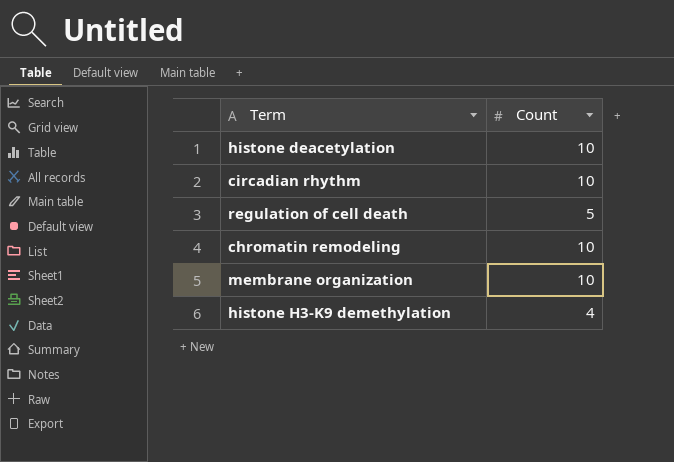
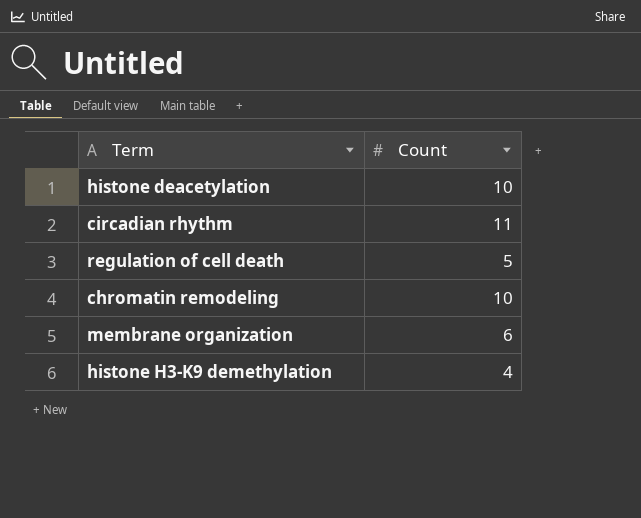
circadian rhythm | Count: 10 -> 11
membrane organization | Count: 10 -> 6

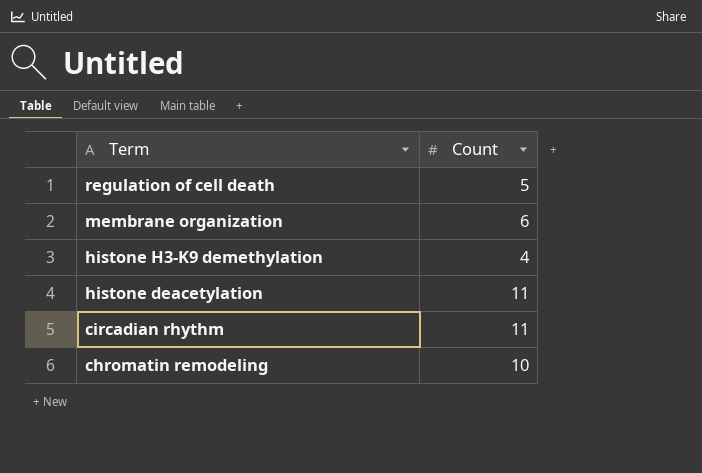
row order: none -> Term descending
histone deacetylation | Count: 10 -> 11

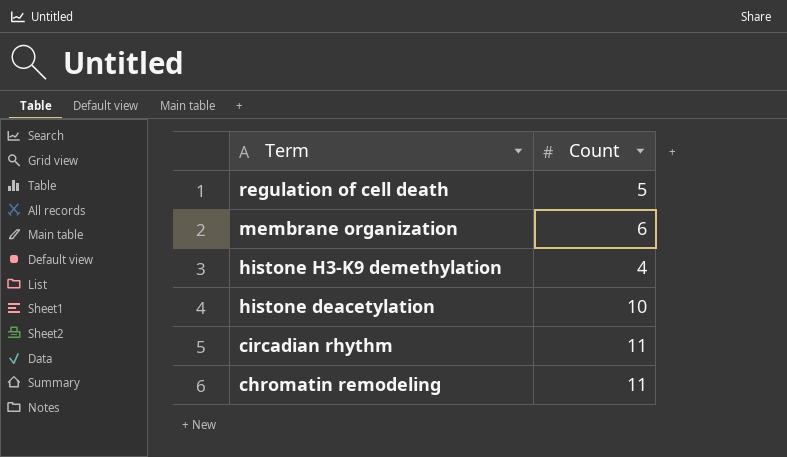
histone deacetylation | Count: 11 -> 10
chromatin remodeling | Count: 10 -> 11

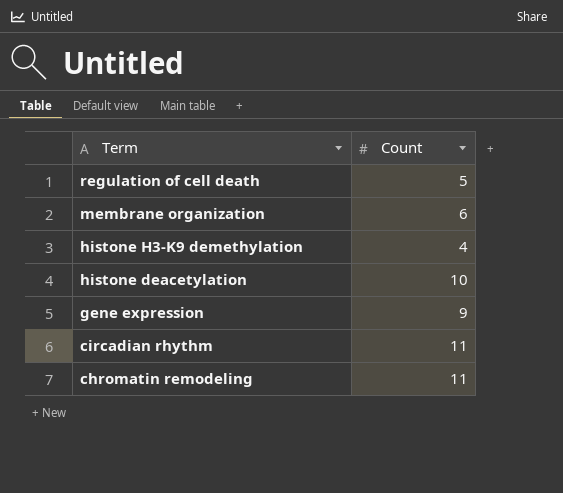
row gene expression: none -> 9

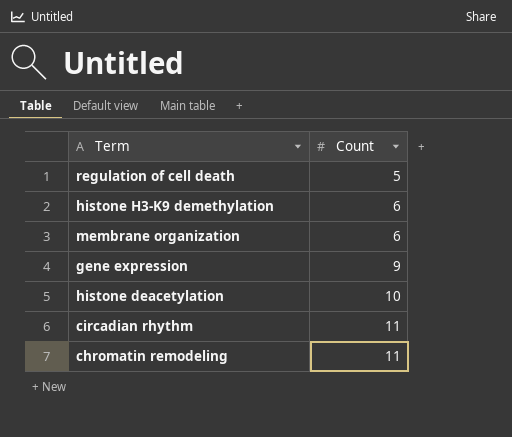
row order: Term descending -> Count ascending
histone H3-K9 demethylation | Count: 4 -> 6

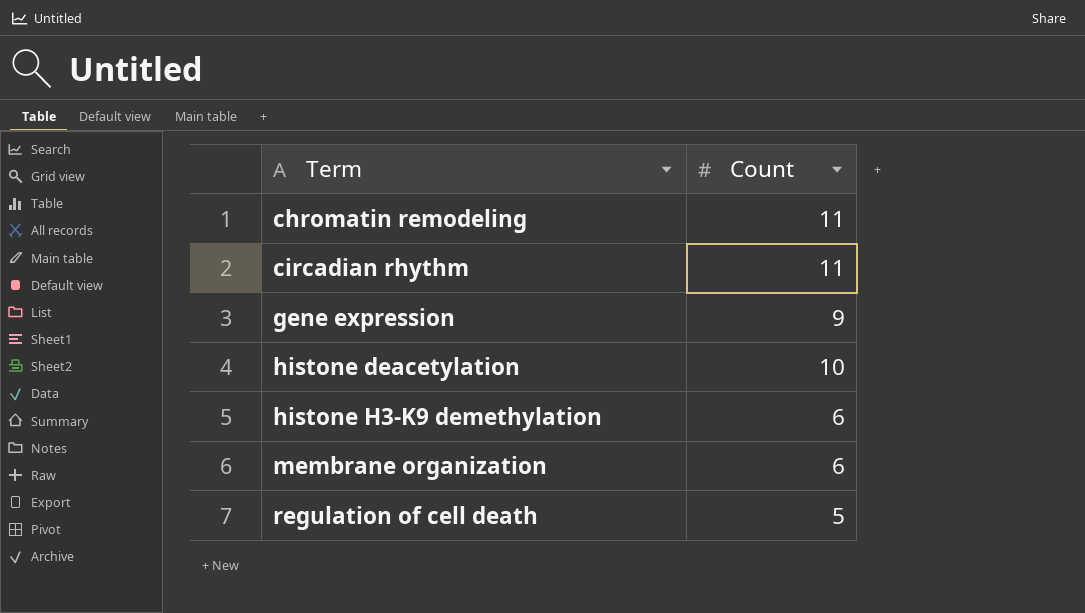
row order: Count ascending -> Term ascending

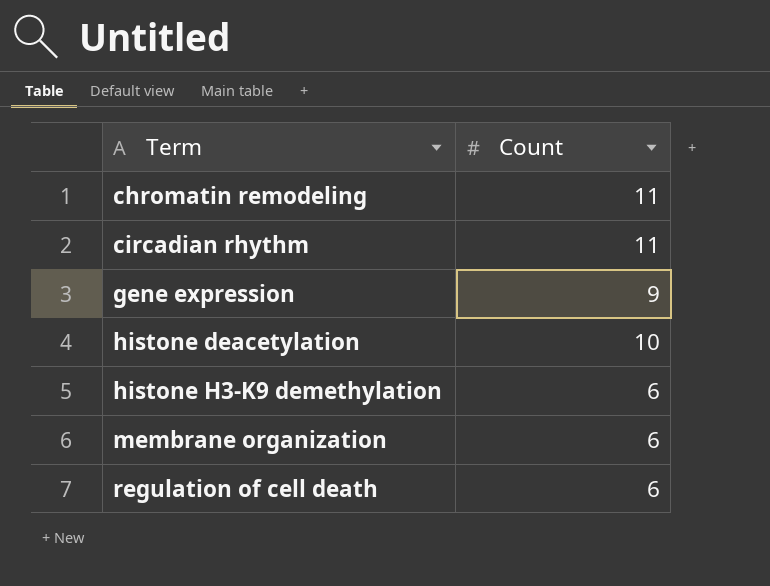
regulation of cell death | Count: 5 -> 6

